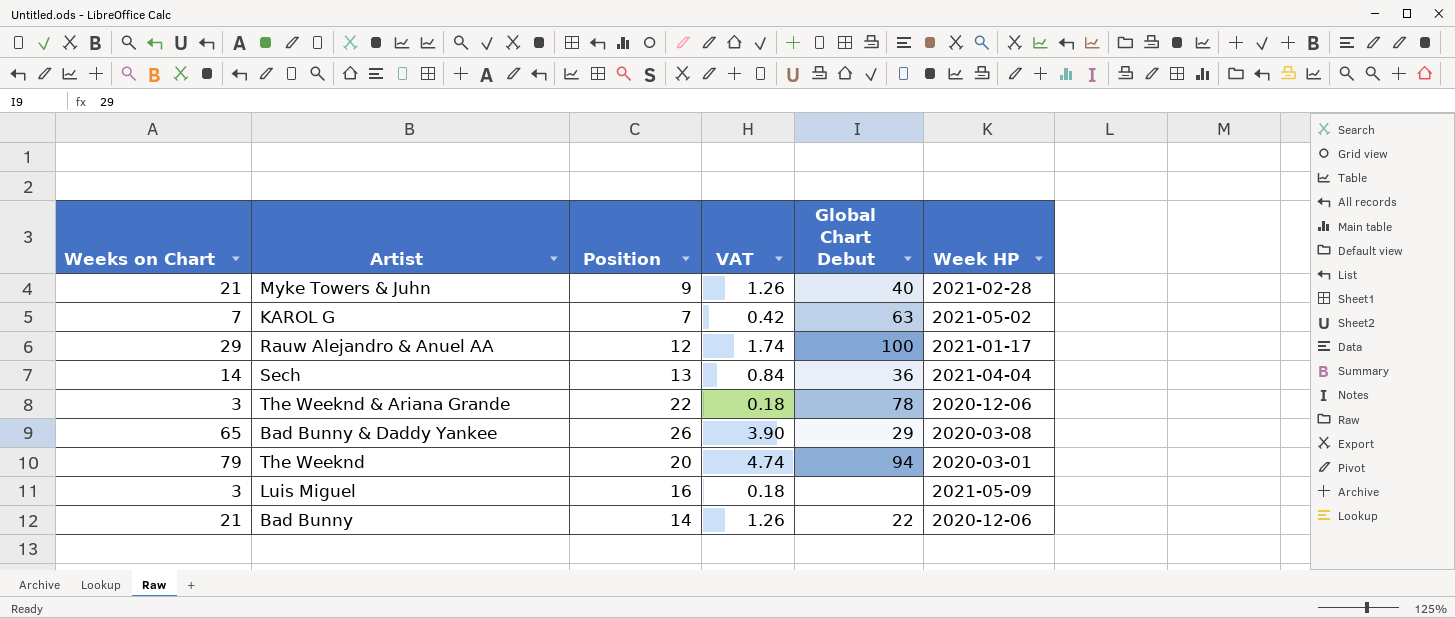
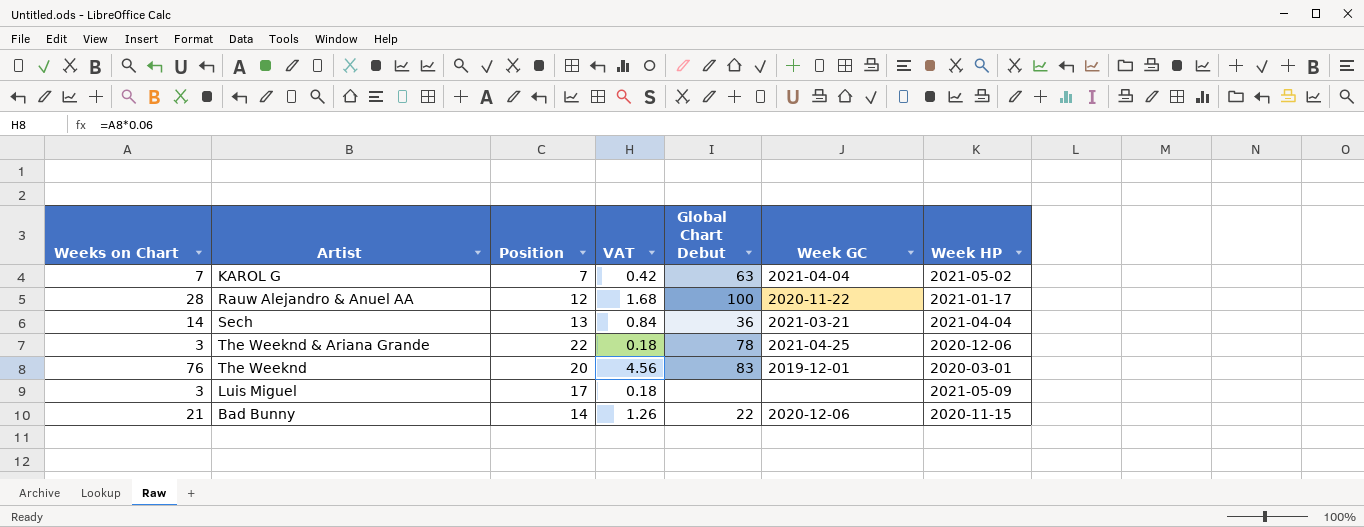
column Week GC | position: none -> 6
row Myke Towers & Juhn: 21 | 9 | 1.26 | 40 | 2021-02-28 -> none
row Bad Bunny & Daddy Yankee: 65 | 26 | 3.90 | 29 | 2020-03-08 -> none
Rauw Alejandro & Anuel AA | Weeks on Chart: 29 -> 28
Rauw Alejandro & Anuel AA | VAT: 1.74 -> 1.68
The Weeknd | Weeks on Chart: 79 -> 76
The Weeknd | VAT: 4.74 -> 4.56
The Weeknd | Global Chart Debut: 94 -> 83
Luis Miguel | Position: 16 -> 17
Bad Bunny | Week HP: 2020-12-06 -> 2020-11-15

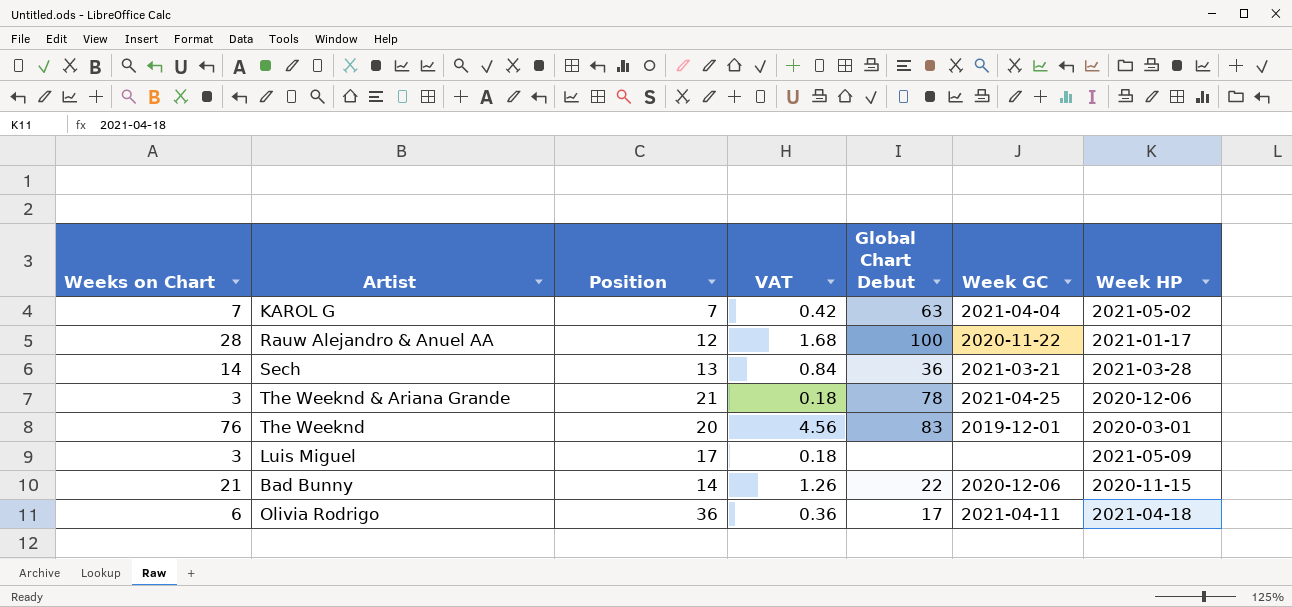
Sech | Week HP: 2021-04-04 -> 2021-03-28
The Weeknd & Ariana Grande | Position: 22 -> 21
row Olivia Rodrigo: none -> 6 | 36 | 0.36 | 17 | 2021-04-11 | 2021-04-18

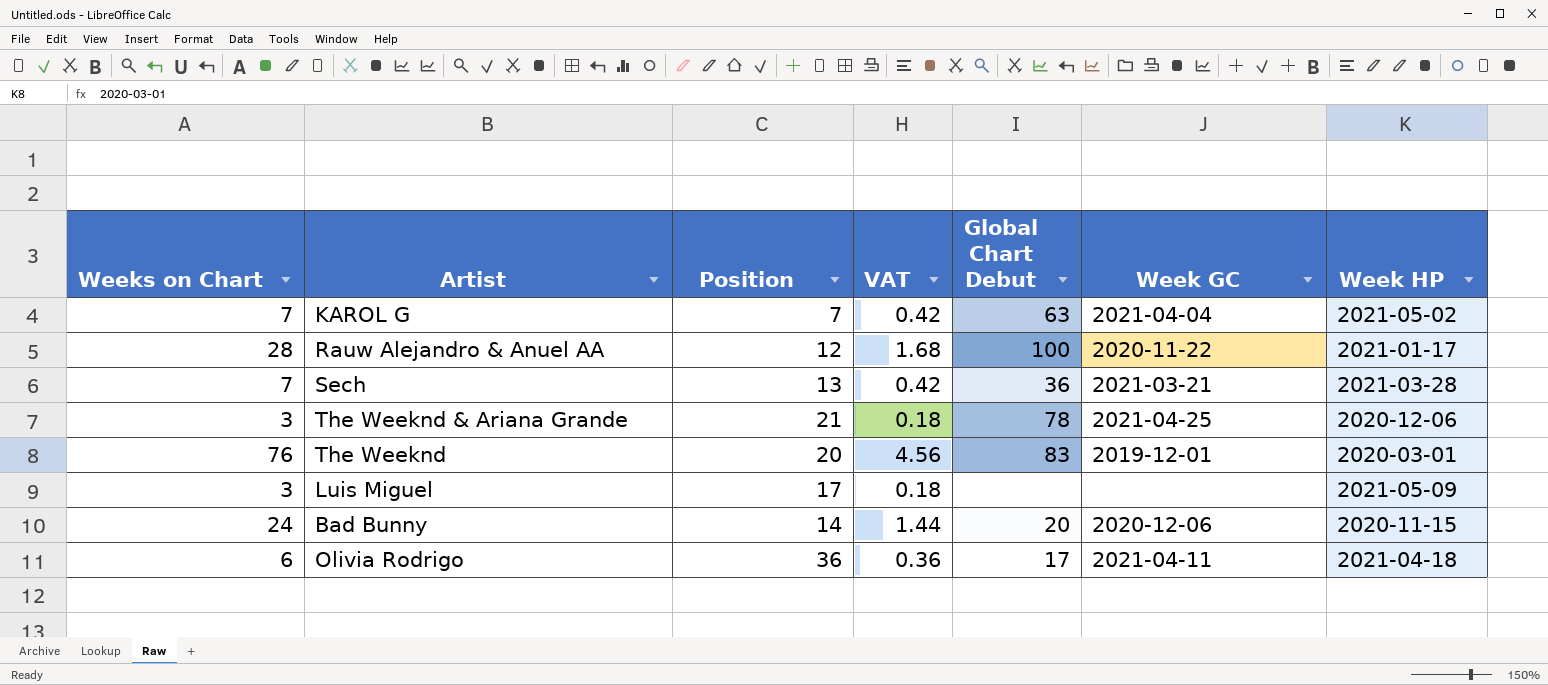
Sech | Weeks on Chart: 14 -> 7
Sech | VAT: 0.84 -> 0.42
Bad Bunny | Weeks on Chart: 21 -> 24
Bad Bunny | VAT: 1.26 -> 1.44
Bad Bunny | Global Chart Debut: 22 -> 20

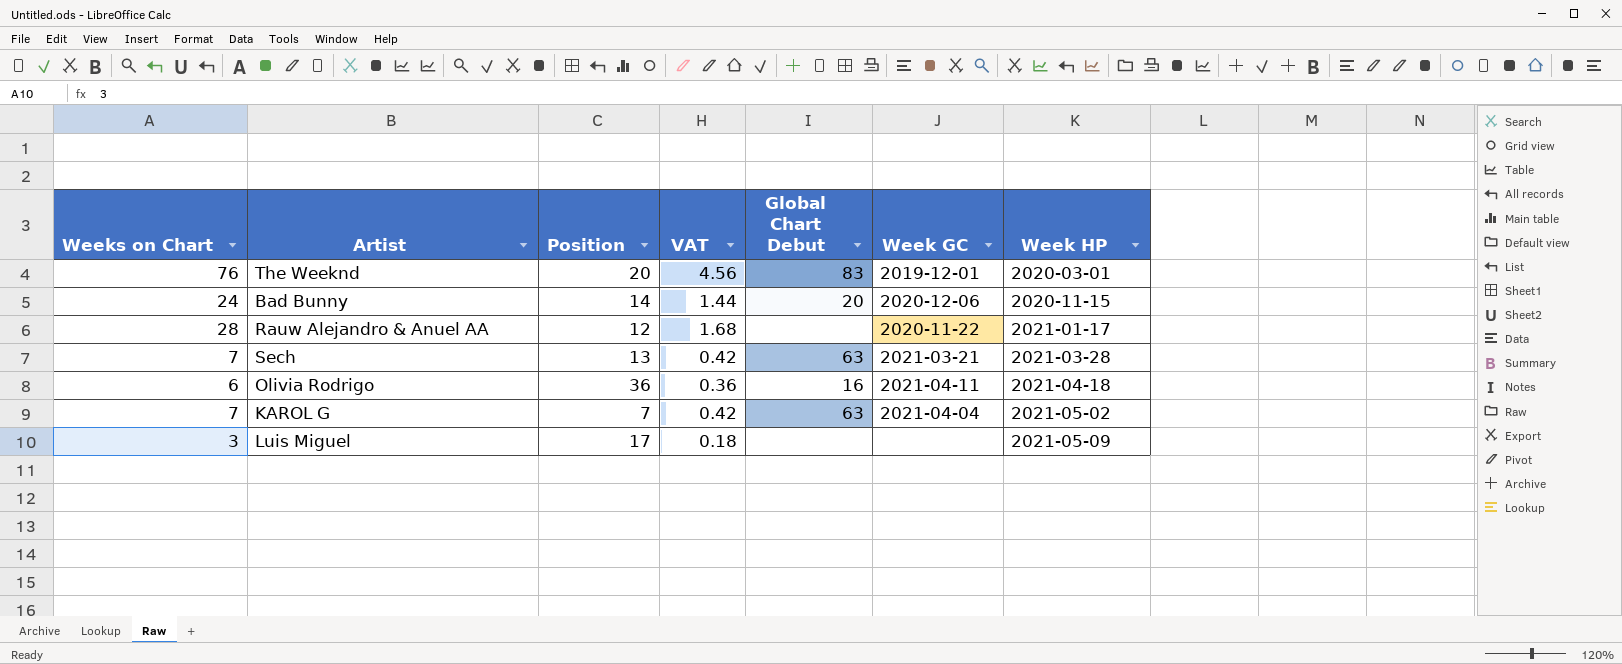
row order: none -> Week HP ascending
row The Weeknd & Ariana Grande: 3 | 21 | 0.18 | 78 | 2021-04-25 | 2020-12-06 -> none
Rauw Alejandro & Anuel AA | Global Chart Debut: 100 -> none
Sech | Global Chart Debut: 36 -> 63
Olivia Rodrigo | Global Chart Debut: 17 -> 16

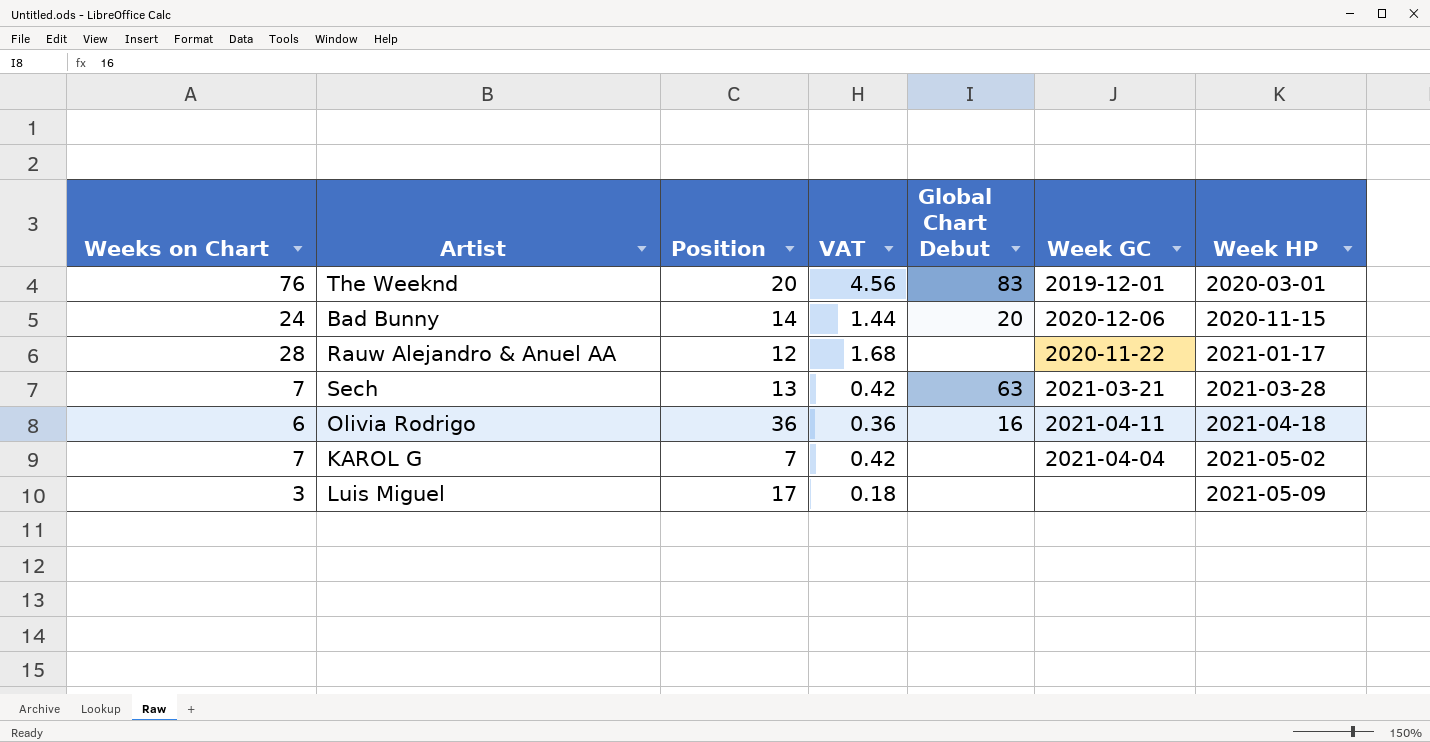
KAROL G | Global Chart Debut: 63 -> none

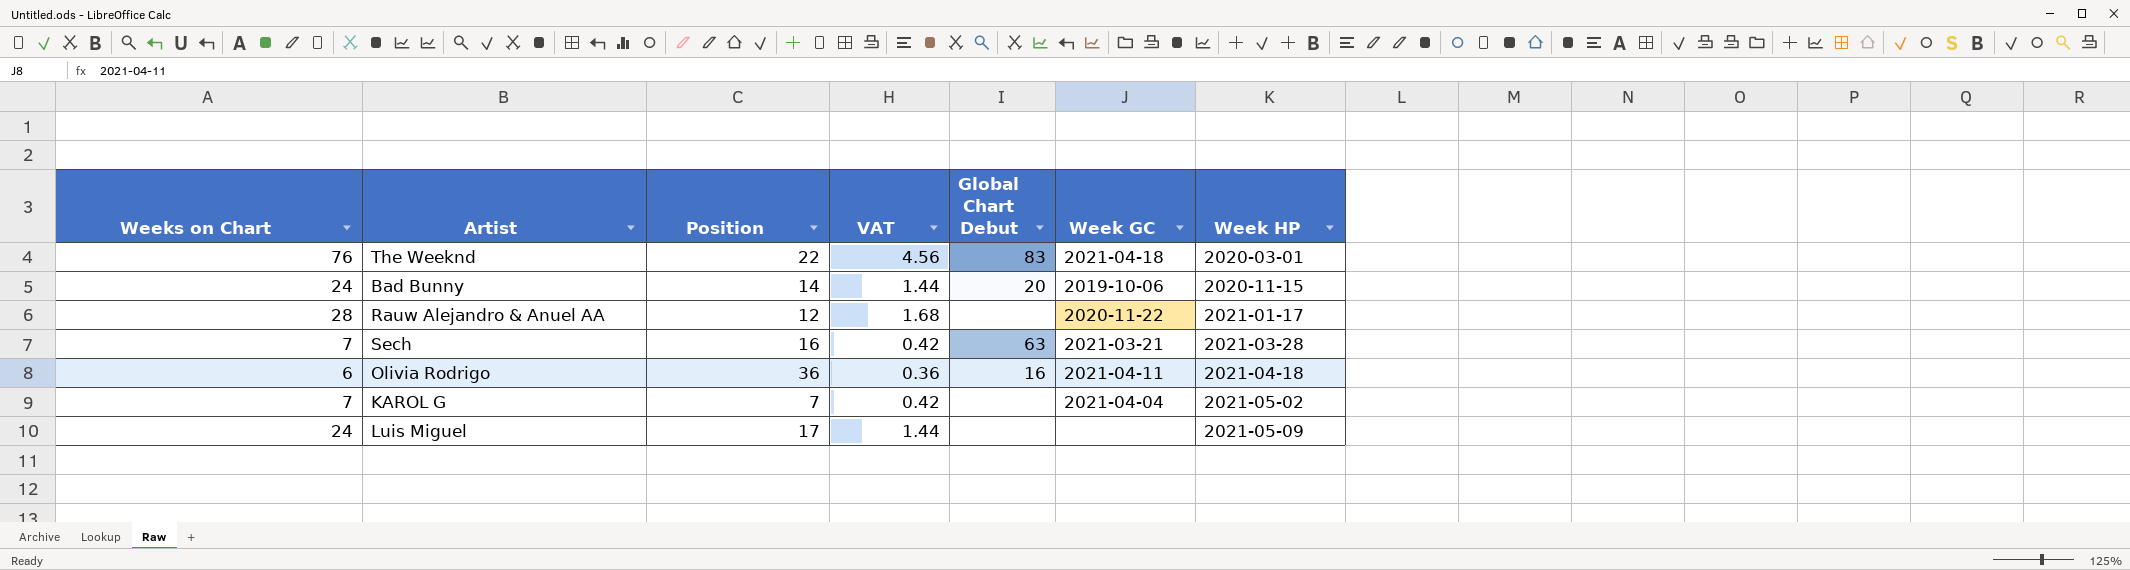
The Weeknd | Position: 20 -> 22
The Weeknd | Week GC: 2019-12-01 -> 2021-04-18
Bad Bunny | Week GC: 2020-12-06 -> 2019-10-06
Sech | Position: 13 -> 16
Luis Miguel | Weeks on Chart: 3 -> 24
Luis Miguel | VAT: 0.18 -> 1.44

